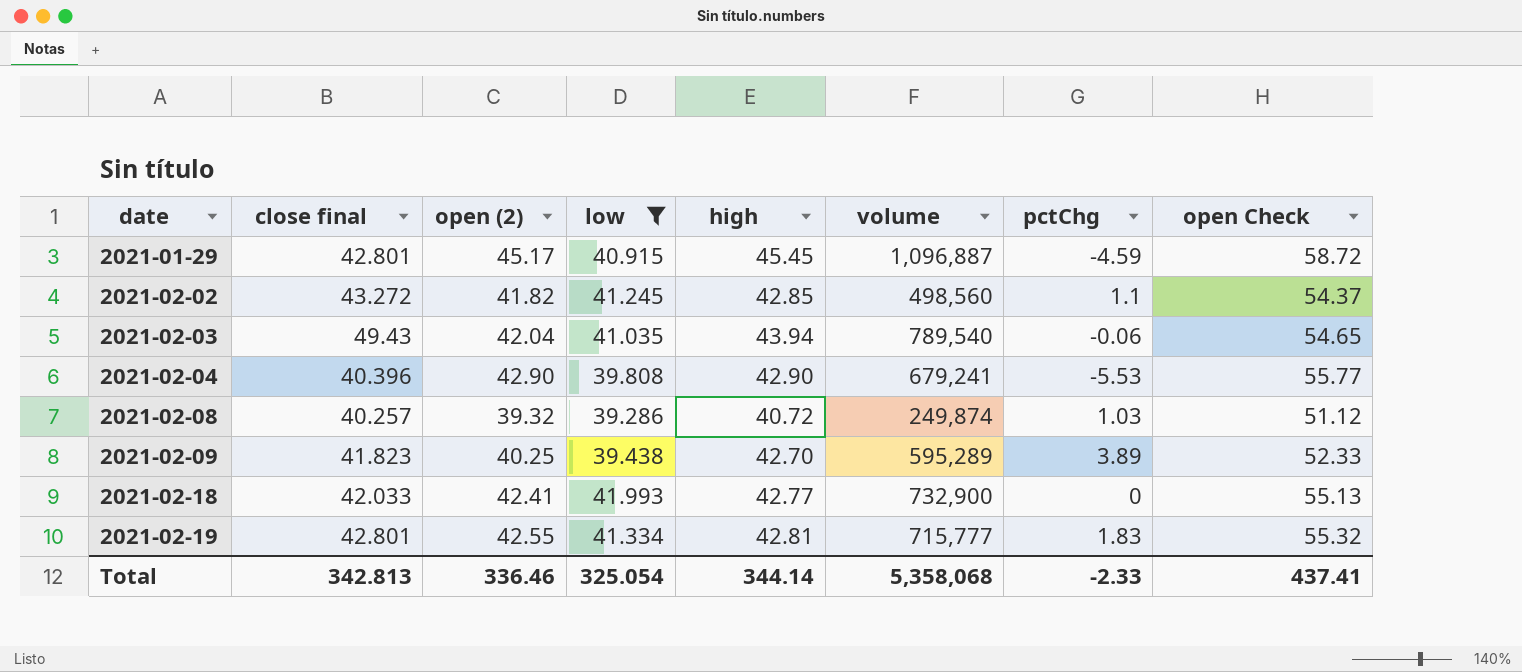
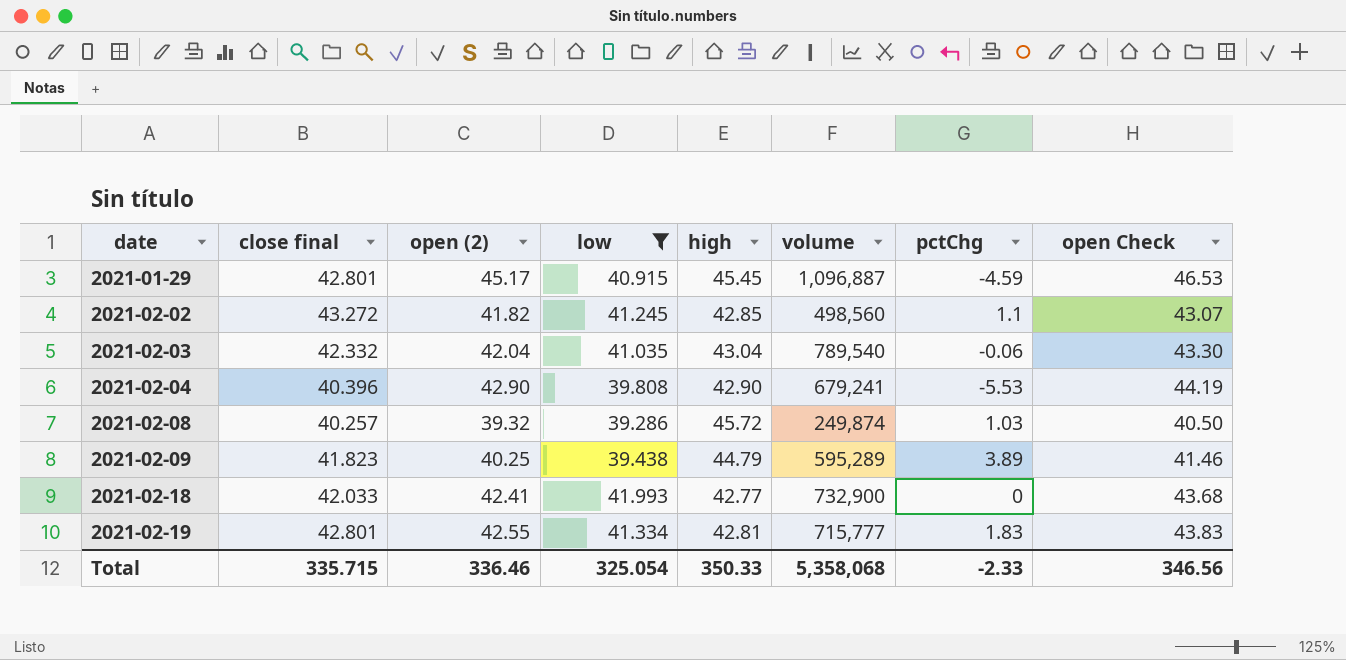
column open Check | formula: [open (2)] * 1.3 -> [open (2)] * 1.03
2021-02-03 | close final: 49.43 -> 42.332
2021-02-03 | high: 43.94 -> 43.04
2021-02-08 | high: 40.72 -> 45.72
2021-02-09 | high: 42.70 -> 44.79
Total | close final: 342.813 -> 335.715
Total | high: 344.14 -> 350.33
Total | open Check: 437.41 -> 346.56

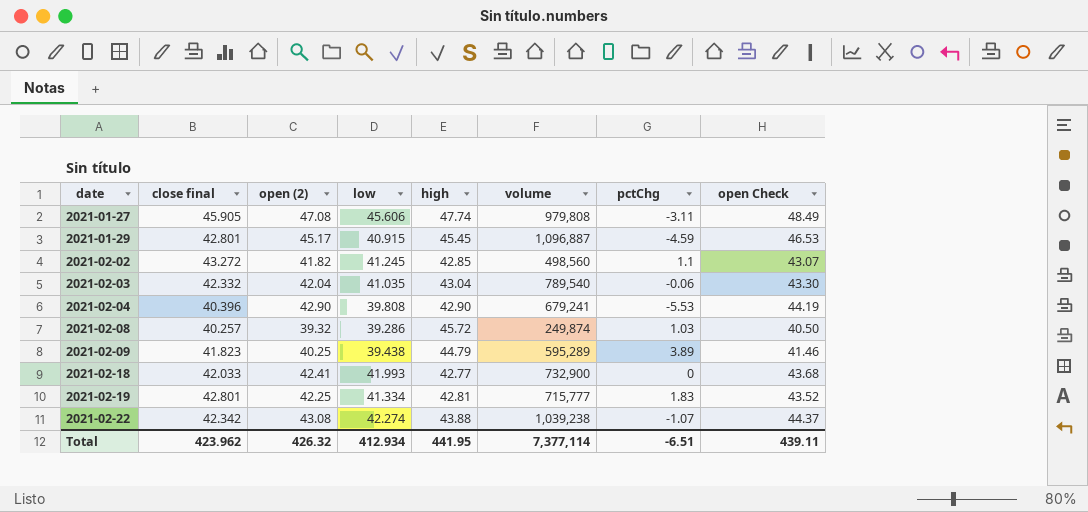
filter: low <= 41.993 -> none
2021-02-19 | open (2): 42.55 -> 42.25
2021-02-19 | open Check: 43.83 -> 43.52
Total | close final: 335.715 -> 423.962
Total | open (2): 336.46 -> 426.32
Total | low: 325.054 -> 412.934
Total | high: 350.33 -> 441.95
Total | volume: 5,358,068 -> 7,377,114
Total | pctChg: -2.33 -> -6.51
Total | open Check: 346.56 -> 439.11

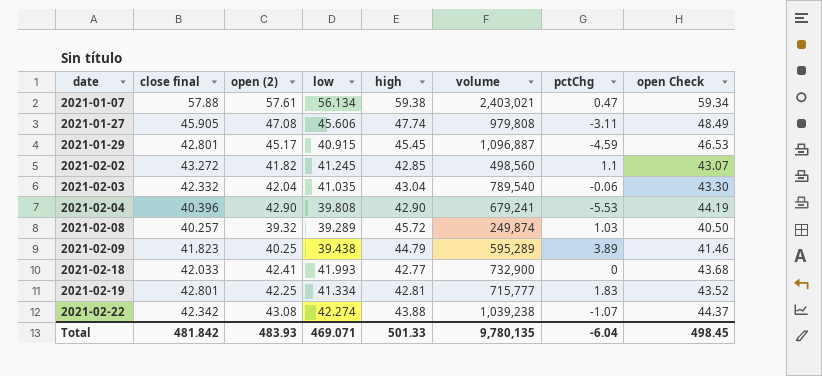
row 2021-01-07: none -> 57.88 | 57.61 | 56.134 | 59.38 | 2,403,021 | 0.47 | 59.34
2021-02-08 | low: 39.286 -> 39.289
Total | close final: 423.962 -> 481.842
Total | open (2): 426.32 -> 483.93
Total | low: 412.934 -> 469.071
Total | high: 441.95 -> 501.33
Total | volume: 7,377,114 -> 9,780,135
Total | pctChg: -6.51 -> -6.04
Total | open Check: 439.11 -> 498.45

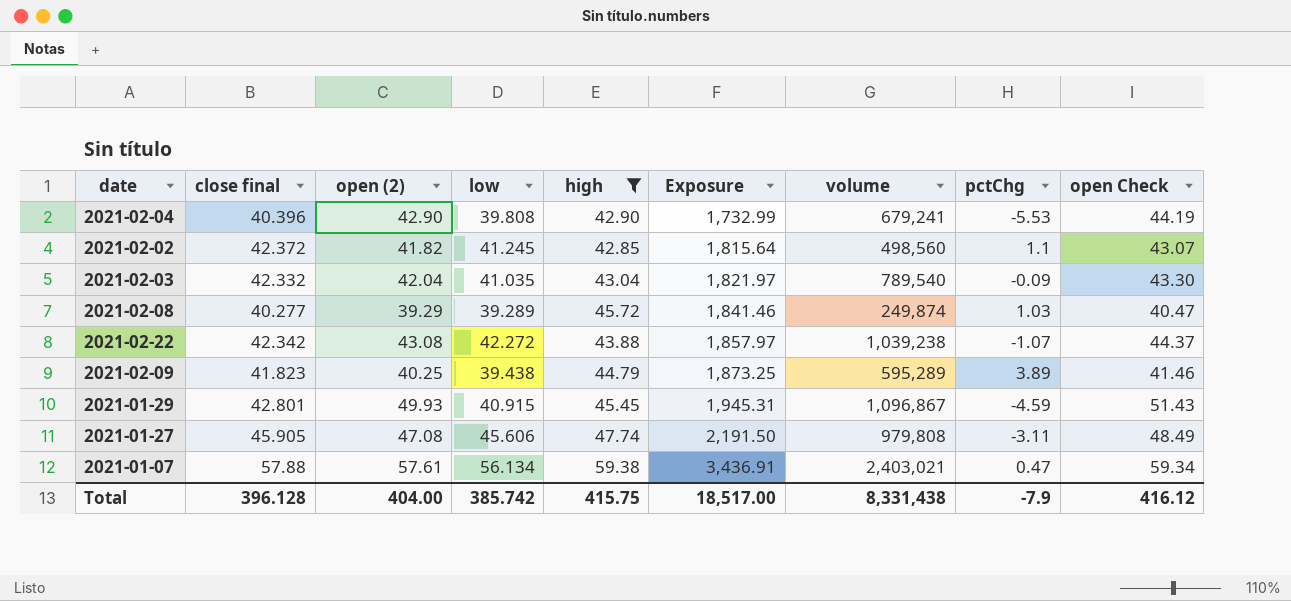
filter: none -> high >= 42.85
row order: date ascending -> Exposure ascending
column Exposure | formula: none -> [close final] * [high]
2021-02-02 | close final: 43.272 -> 42.372
2021-02-03 | pctChg: -0.06 -> -0.09
2021-02-08 | close final: 40.257 -> 40.277
2021-02-08 | open (2): 39.32 -> 39.29
2021-02-08 | open Check: 40.50 -> 40.47
2021-02-22 | low: 42.274 -> 42.272
2021-01-29 | open (2): 45.17 -> 49.93
2021-01-29 | volume: 1,096,887 -> 1,096,867
2021-01-29 | open Check: 46.53 -> 51.43
Total | close final: 481.842 -> 396.128
Total | open (2): 483.93 -> 404.00
Total | low: 469.071 -> 385.742
Total | high: 501.33 -> 415.75
Total | volume: 9,780,135 -> 8,331,438
Total | pctChg: -6.04 -> -7.9
Total | open Check: 498.45 -> 416.12

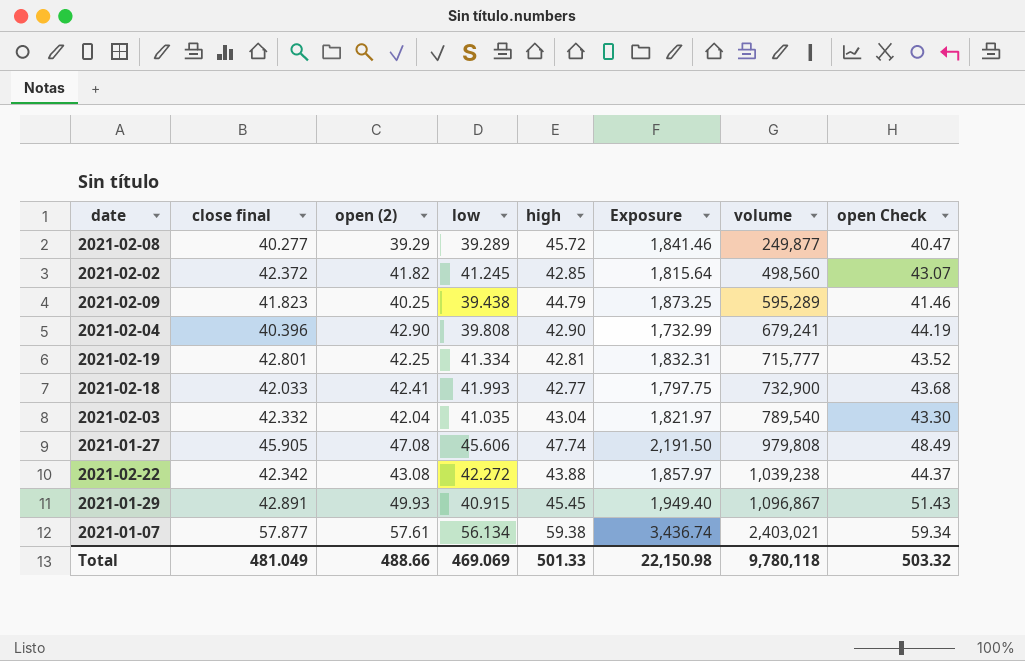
filter: high >= 42.85 -> none
row order: Exposure ascending -> volume ascending
column pctChg | position: 8 -> none
2021-02-08 | volume: 249,874 -> 249,877
2021-01-29 | close final: 42.801 -> 42.891
2021-01-29 | Exposure: 1,945.31 -> 1,949.40
2021-01-07 | close final: 57.88 -> 57.877
2021-01-07 | Exposure: 3,436.91 -> 3,436.74
Total | close final: 396.128 -> 481.049
Total | open (2): 404.00 -> 488.66
Total | low: 385.742 -> 469.069
Total | high: 415.75 -> 501.33
Total | Exposure: 18,517.00 -> 22,150.98
Total | volume: 8,331,438 -> 9,780,118
Total | open Check: 416.12 -> 503.32

